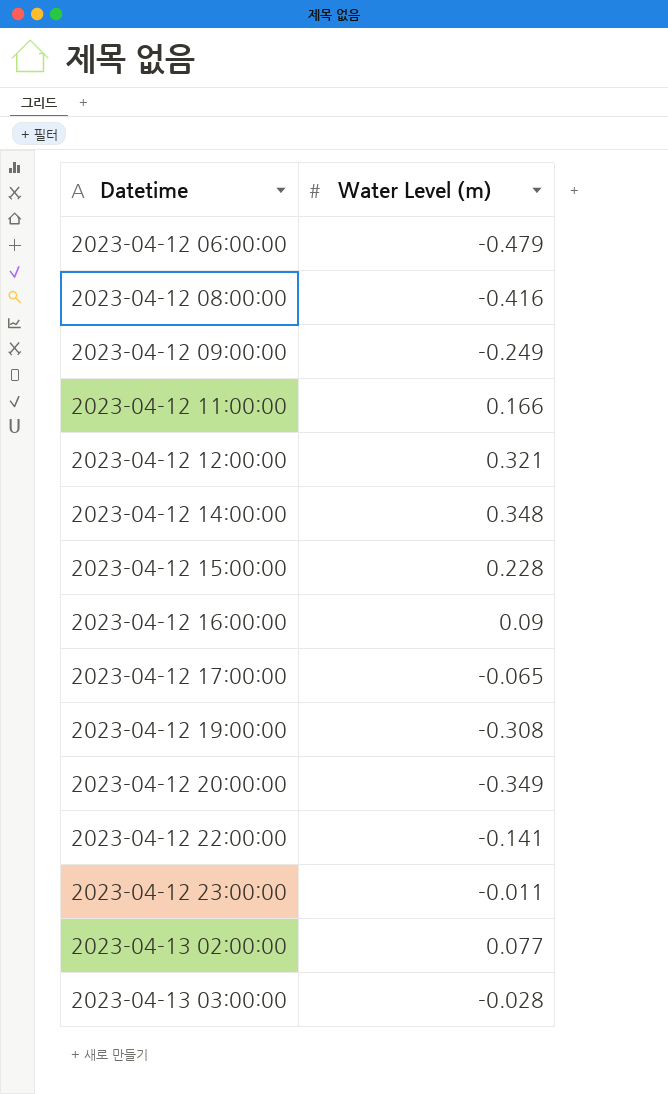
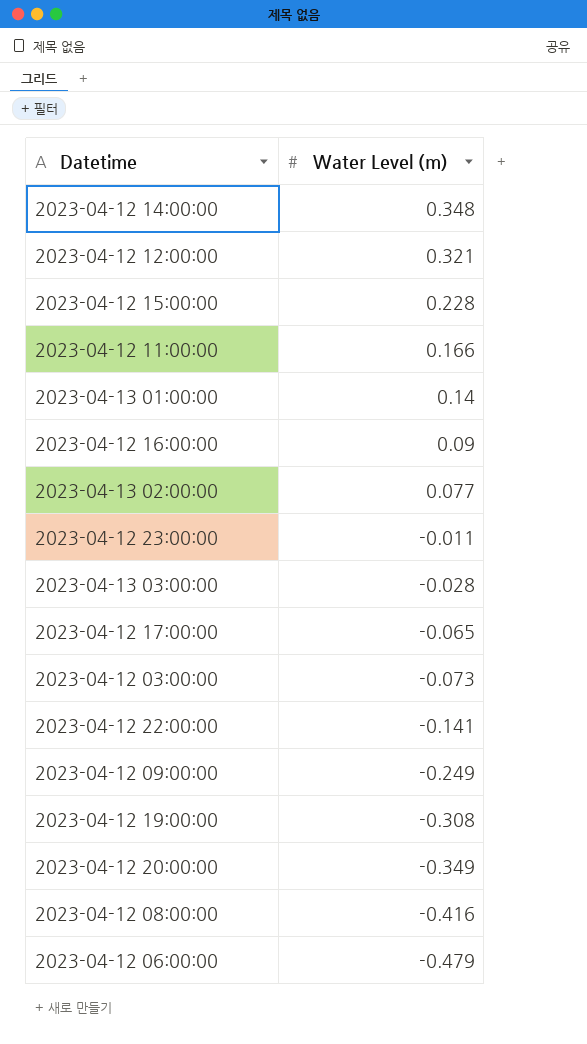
row order: Datetime ascending -> Water Level (m) descending
row 2023-04-13 01:00:00: none -> 0.14
row 2023-04-12 03:00:00: none -> -0.073

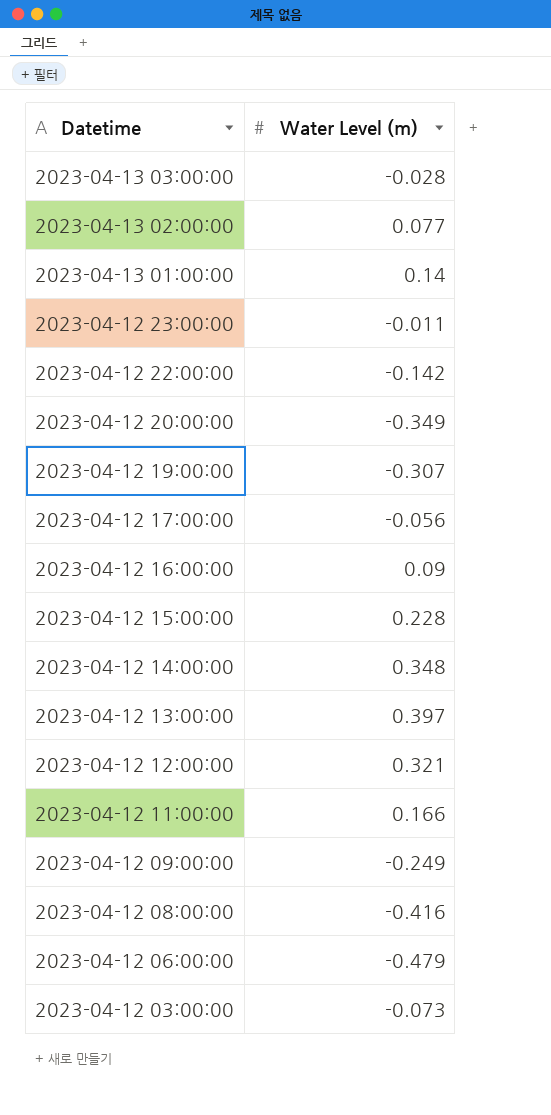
row order: Water Level (m) descending -> Datetime descending
2023-04-12 22:00:00 | Water Level (m): -0.141 -> -0.142
2023-04-12 19:00:00 | Water Level (m): -0.308 -> -0.307
2023-04-12 17:00:00 | Water Level (m): -0.065 -> -0.056
row 2023-04-12 13:00:00: none -> 0.397

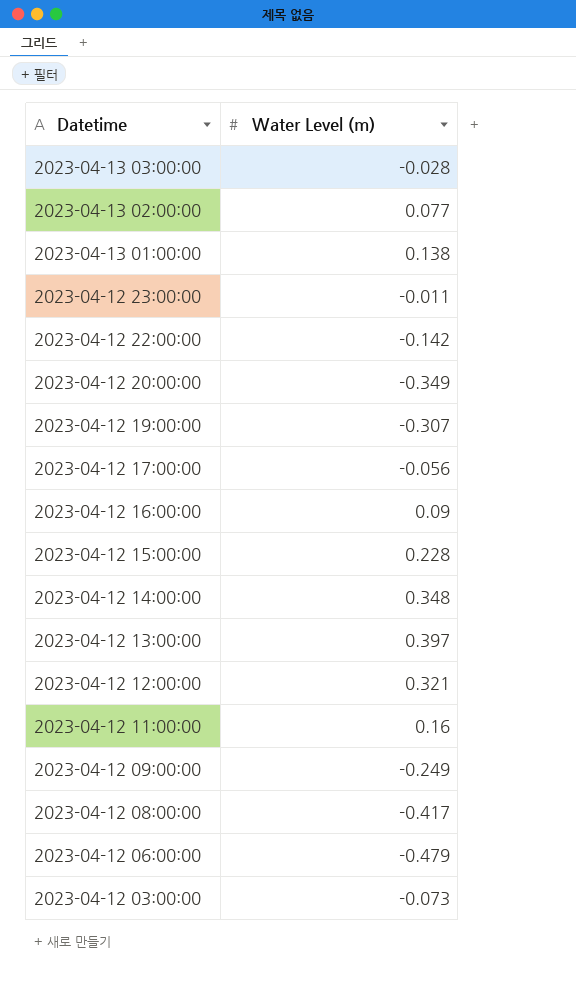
2023-04-13 01:00:00 | Water Level (m): 0.14 -> 0.138
2023-04-12 11:00:00 | Water Level (m): 0.166 -> 0.16
2023-04-12 08:00:00 | Water Level (m): -0.416 -> -0.417

